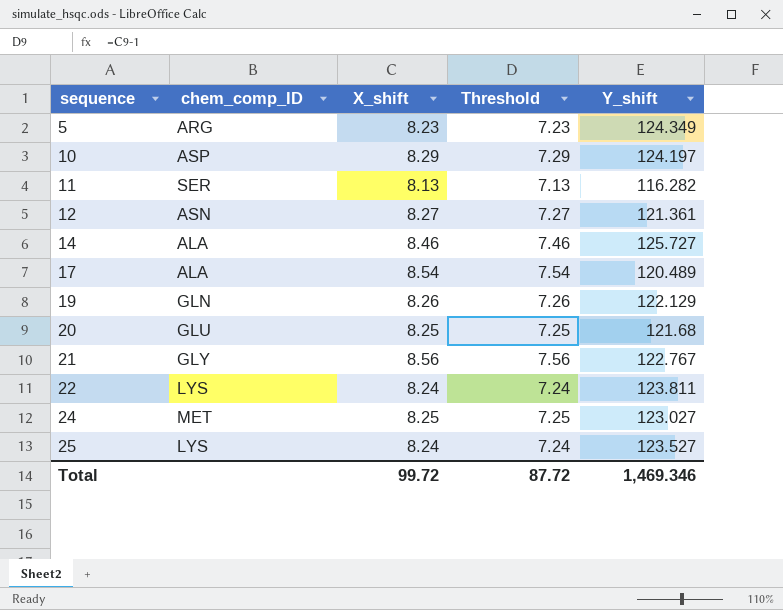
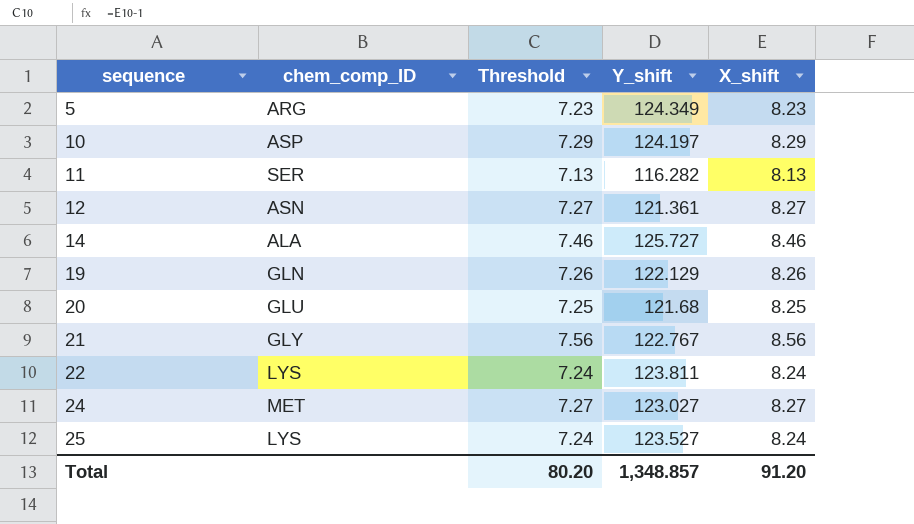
column X_shift | position: 3 -> 5
row 17: ALA | 8.54 | 7.54 | 120.489 -> none
24 | Threshold: 7.25 -> 7.27
24 | X_shift: 8.25 -> 8.27
Total | Threshold: 87.72 -> 80.20
Total | Y_shift: 1,469.346 -> 1,348.857
Total | X_shift: 99.72 -> 91.20

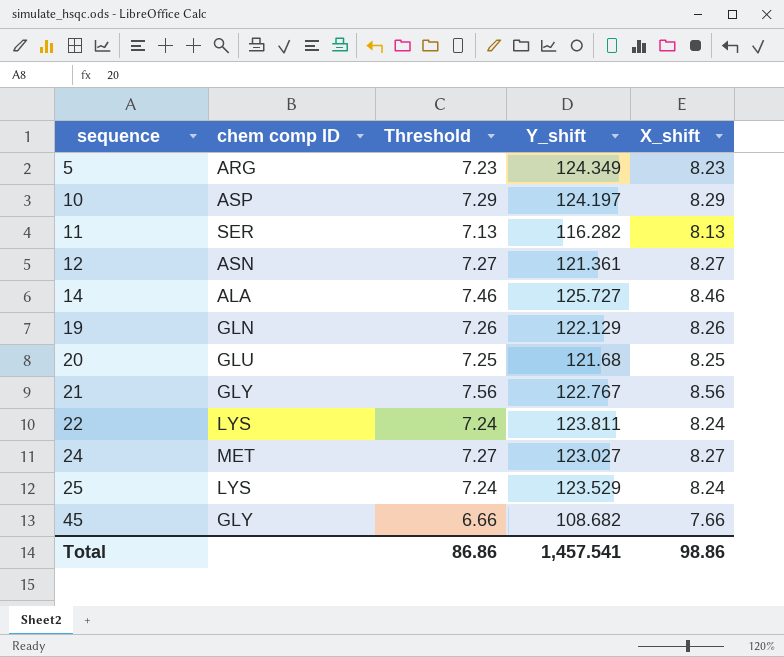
column name: chem_comp_ID -> chem comp ID
25 | Y_shift: 123.527 -> 123.529
row 45: none -> GLY | 6.66 | 108.682 | 7.66
Total | Threshold: 80.20 -> 86.86
Total | Y_shift: 1,348.857 -> 1,457.541
Total | X_shift: 91.20 -> 98.86

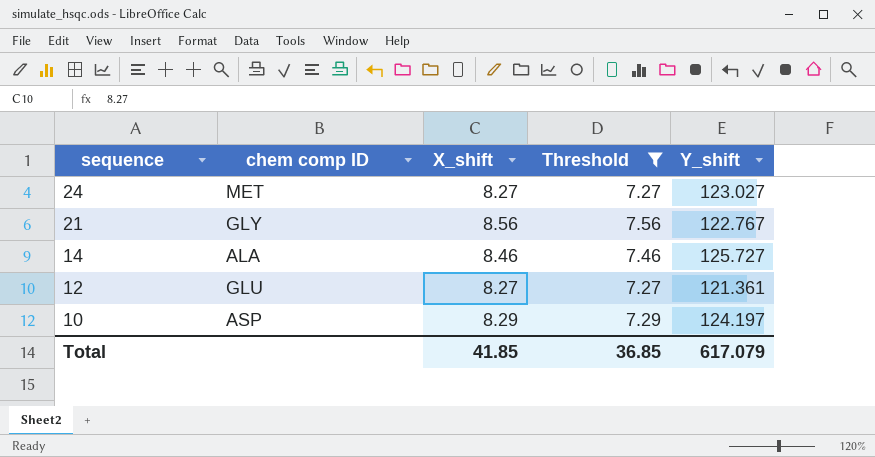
filter: none -> Threshold >= 7.27
row order: sequence ascending -> sequence descending
column X_shift | position: 5 -> 3
12 | chem comp ID: ASN -> GLU
Total | X_shift: 98.86 -> 41.85
Total | Threshold: 86.86 -> 36.85
Total | Y_shift: 1,457.541 -> 617.079

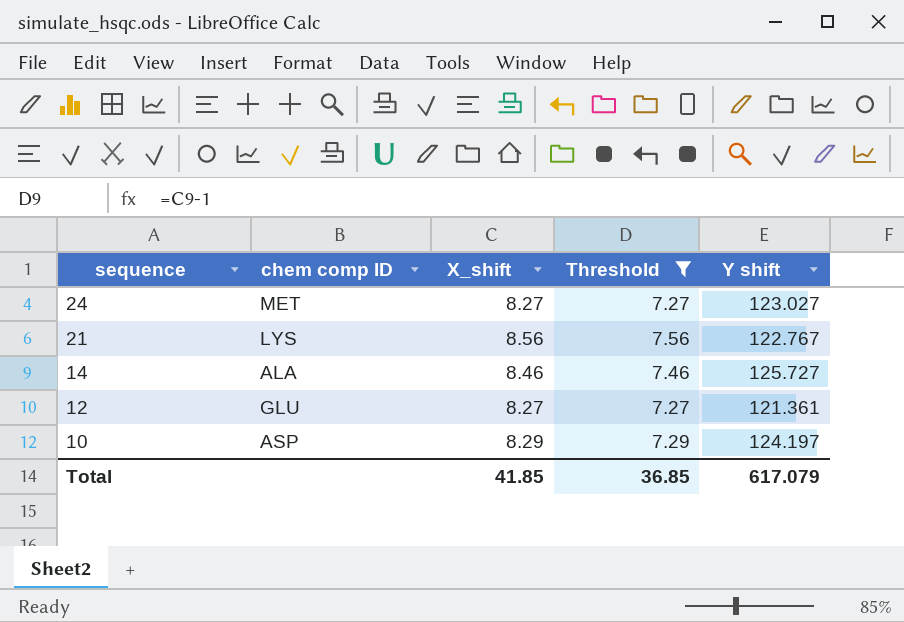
column name: Y_shift -> Y shift
21 | chem comp ID: GLY -> LYS

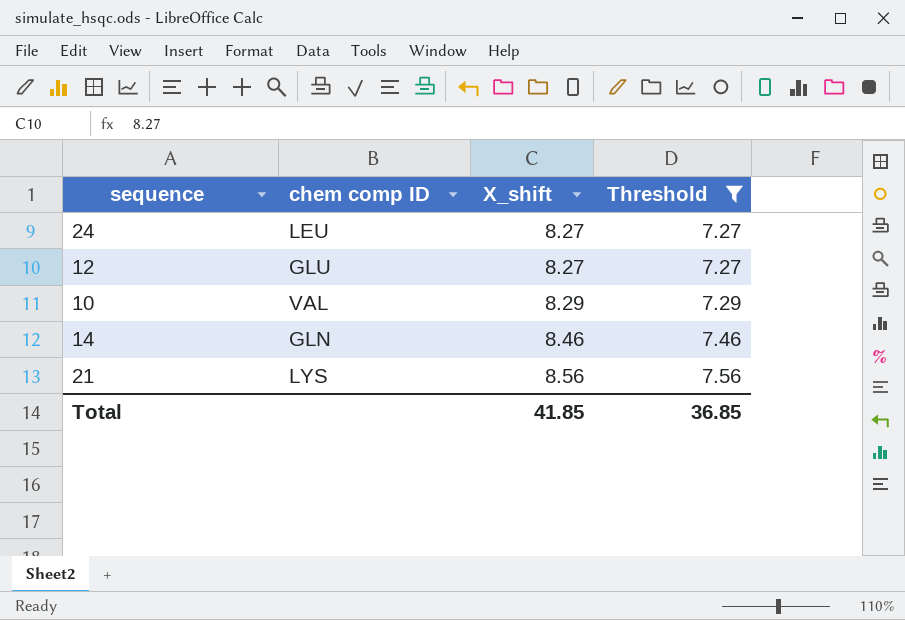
row order: sequence descending -> X_shift ascending
column Y shift | position: 5 -> none
24 | chem comp ID: MET -> LEU
10 | chem comp ID: ASP -> VAL
14 | chem comp ID: ALA -> GLN

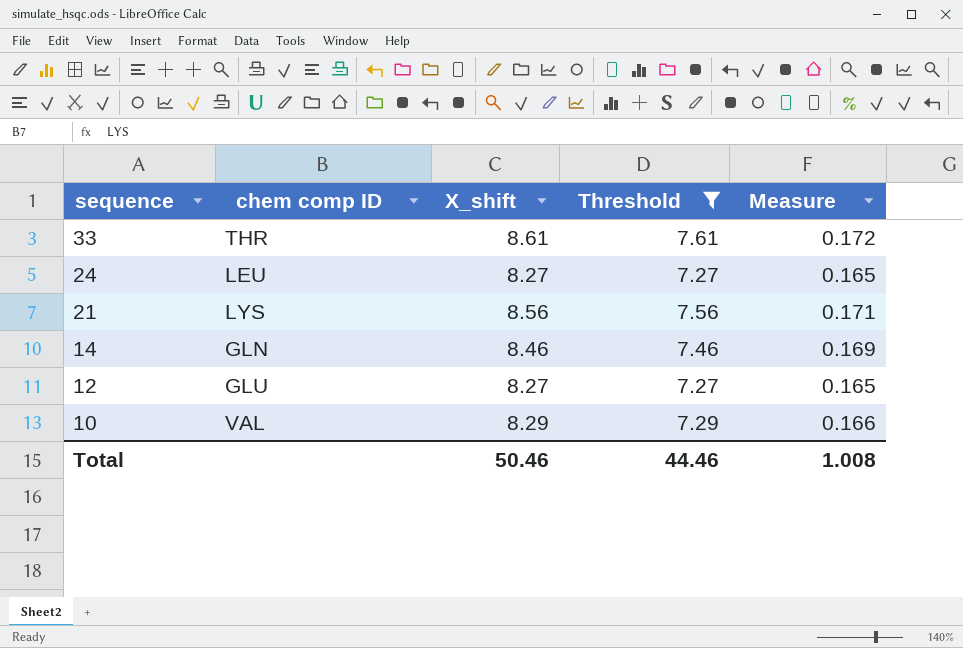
row order: X_shift ascending -> sequence descending
column Measure | formula: none -> [X_shift] * 0.02
row 33: none -> THR | 8.61 | 7.61 | 0.172
Total | X_shift: 41.85 -> 50.46
Total | Threshold: 36.85 -> 44.46

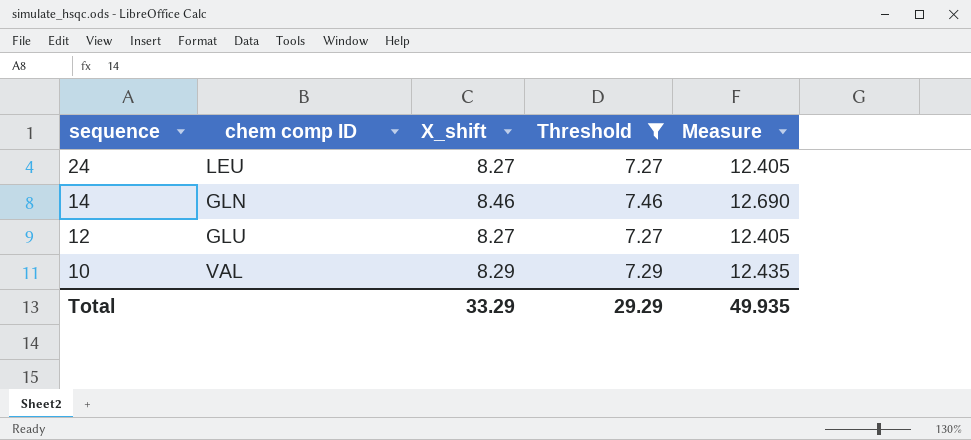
column Measure | formula: [X_shift] * 0.02 -> [X_shift] * 1.5
row 33: THR | 8.61 | 7.61 | 0.172 -> none
row 21: LYS | 8.56 | 7.56 | 0.171 -> none
Total | X_shift: 50.46 -> 33.29
Total | Threshold: 44.46 -> 29.29
Total | Measure: 1.008 -> 49.935

